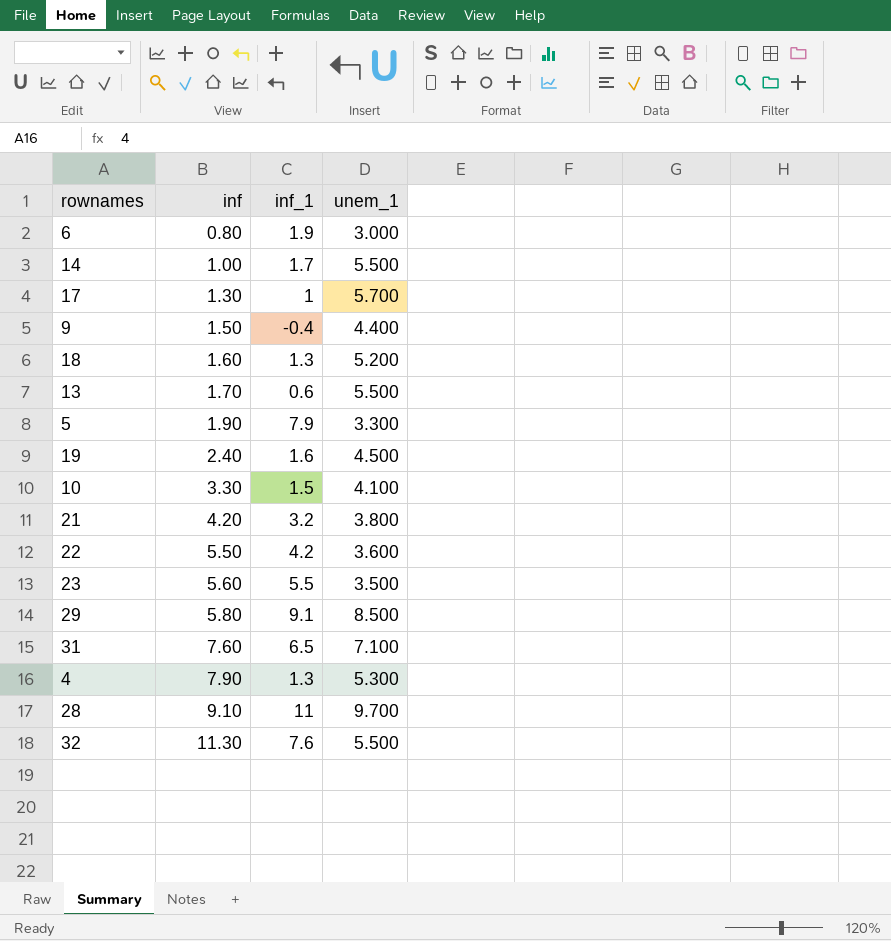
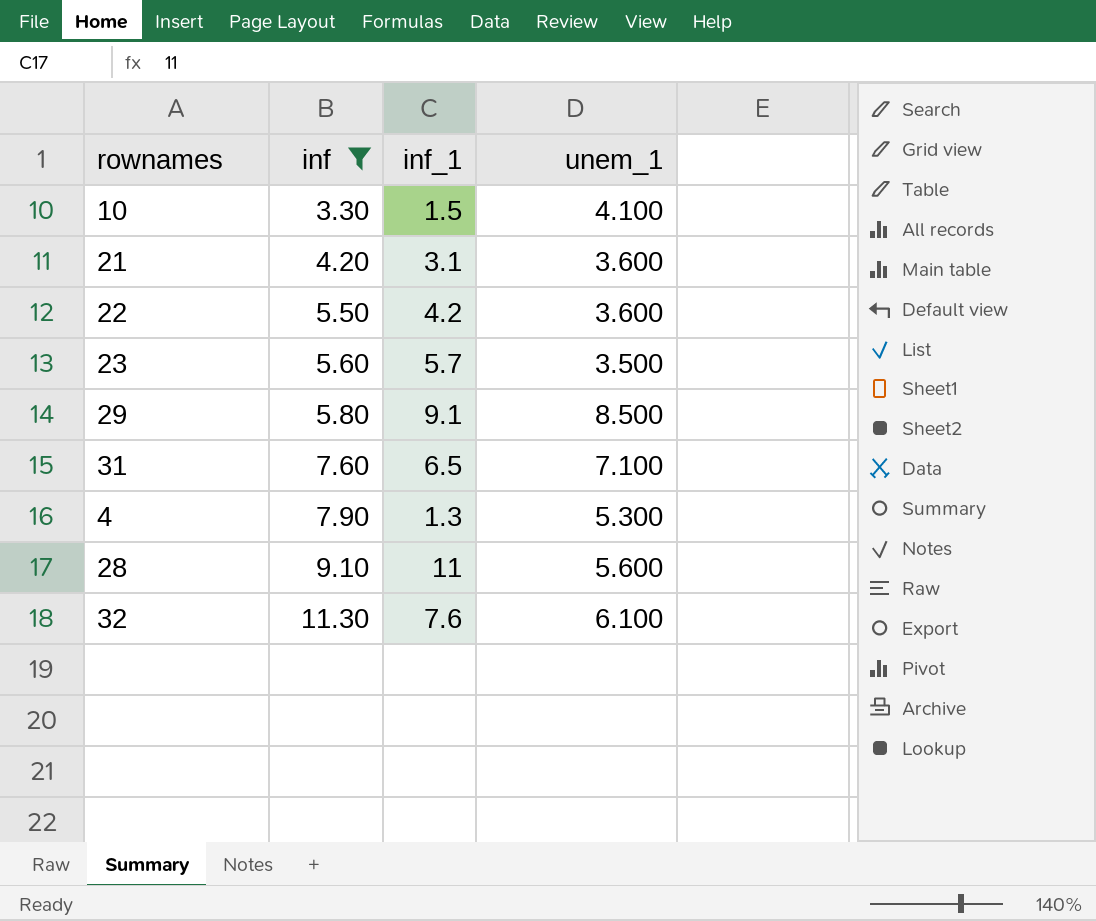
filter: none -> inf >= 3.30
21 | inf_1: 3.2 -> 3.1
21 | unem_1: 3.800 -> 3.600
23 | inf_1: 5.5 -> 5.7
28 | unem_1: 9.700 -> 5.600
32 | unem_1: 5.500 -> 6.100

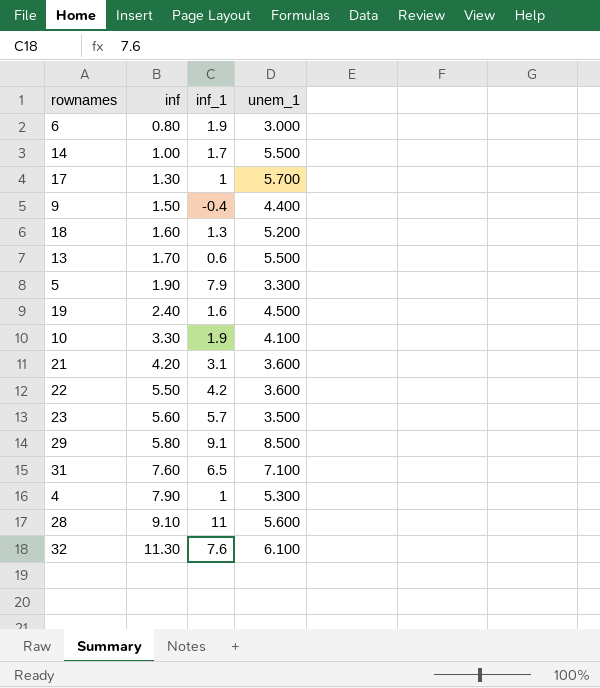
filter: inf >= 3.30 -> none
10 | inf_1: 1.5 -> 1.9
4 | inf_1: 1.3 -> 1

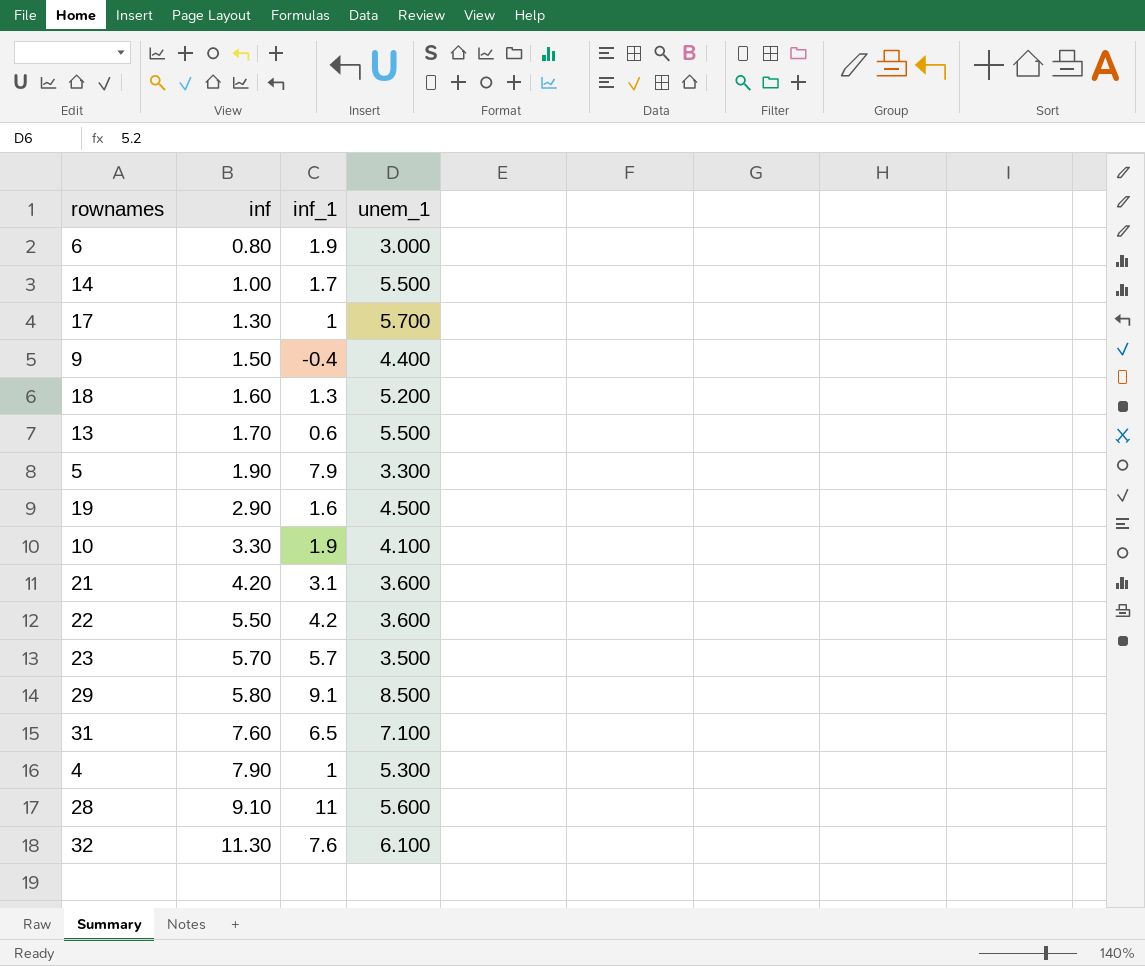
19 | inf: 2.40 -> 2.90
23 | inf: 5.60 -> 5.70

